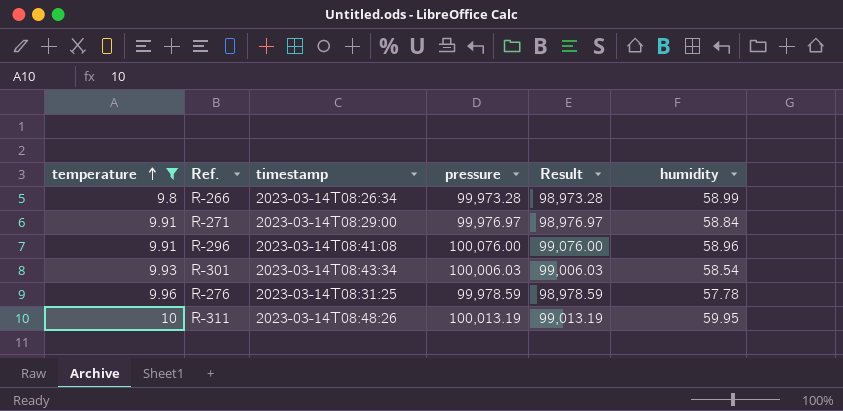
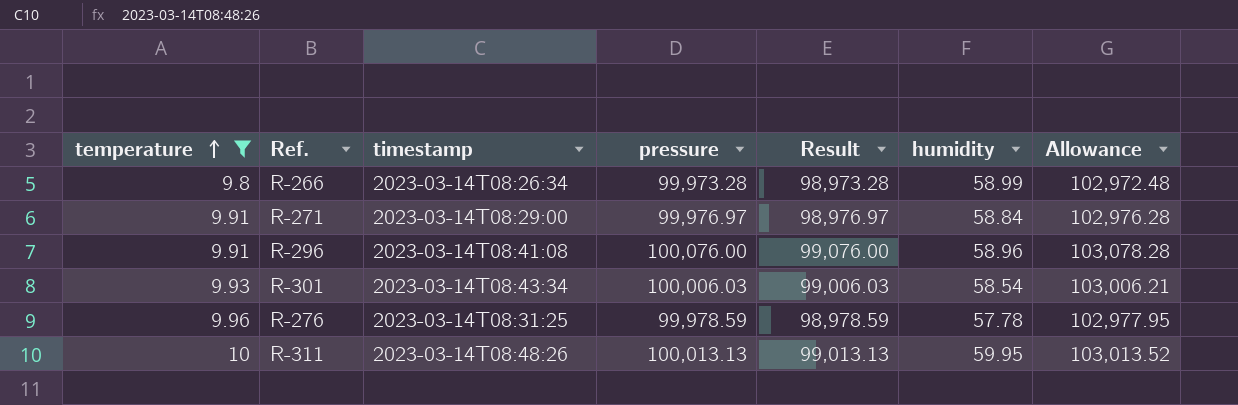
column Allowance | formula: none -> [pressure] * 1.03
R-311 | pressure: 100,013.19 -> 100,013.13
R-311 | Result: 99,013.19 -> 99,013.13

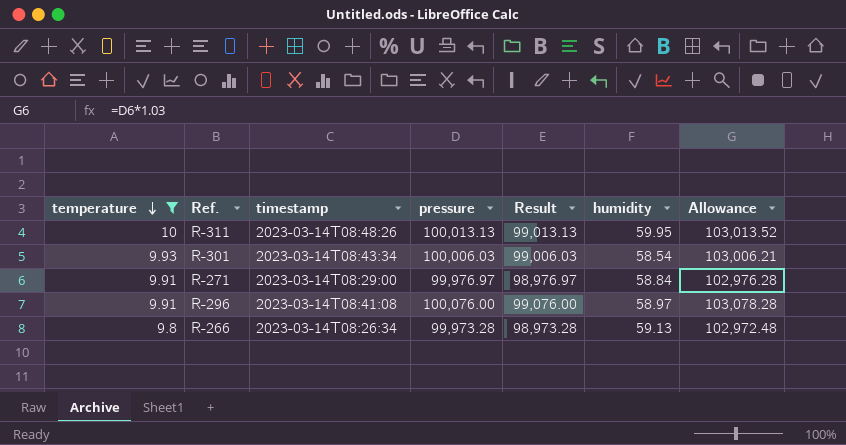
row order: temperature ascending -> temperature descending
row R-276: 9.96 | 2023-03-14T08:31:25 | 99,978.59 | 98,978.59 | 57.78 | 102,977.95 -> none
R-296 | humidity: 58.96 -> 58.97
R-266 | humidity: 58.99 -> 59.13

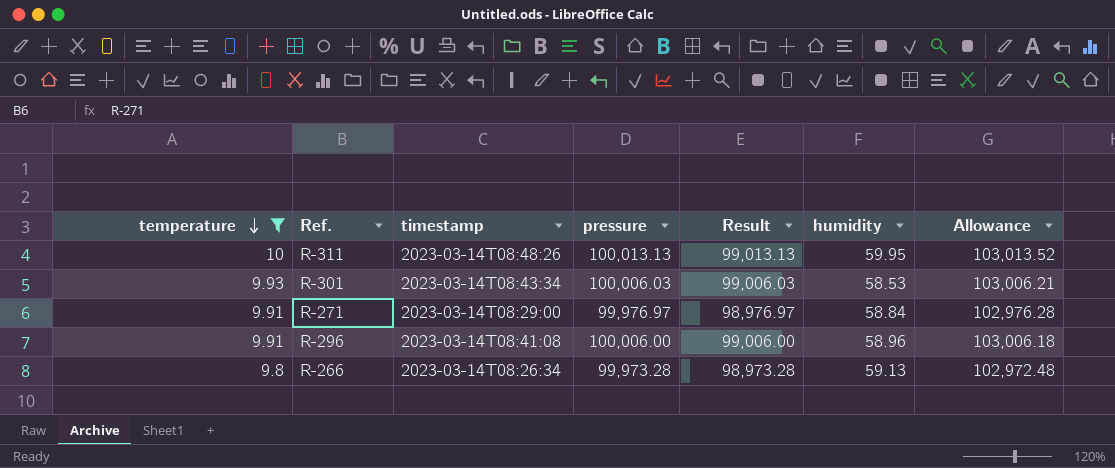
R-301 | humidity: 58.54 -> 58.53
R-296 | pressure: 100,076.00 -> 100,006.00
R-296 | Result: 99,076.00 -> 99,006.00
R-296 | humidity: 58.97 -> 58.96
R-296 | Allowance: 103,078.28 -> 103,006.18

